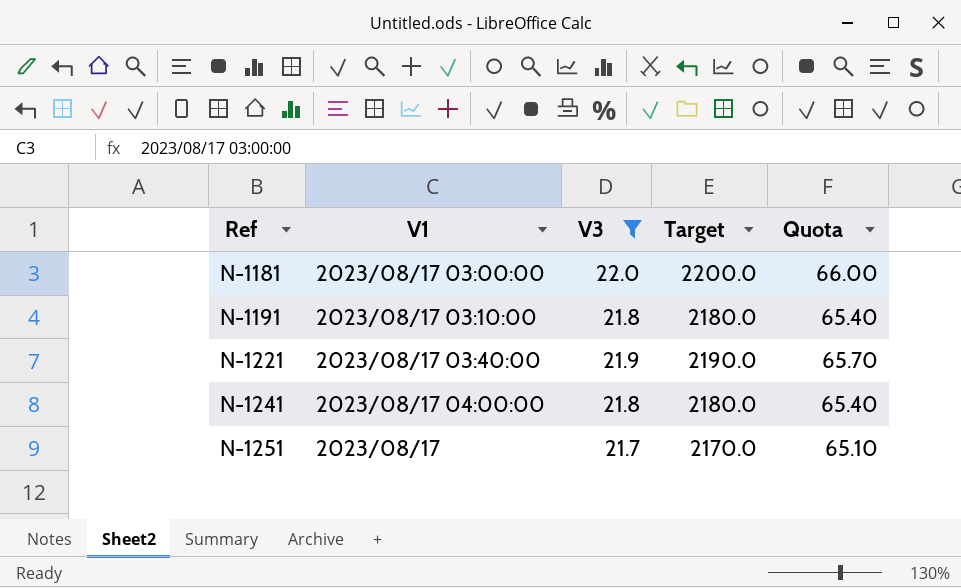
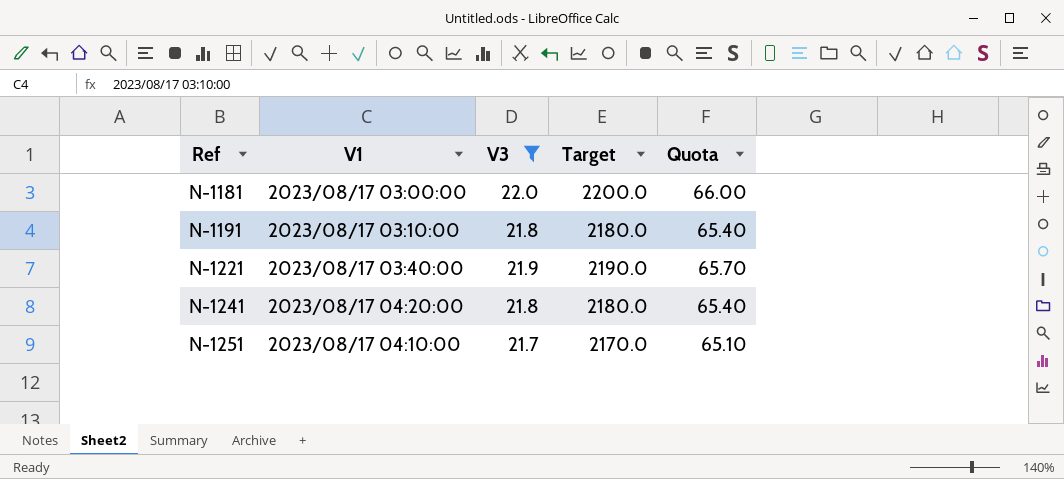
N-1241 | V1: 2023/08/17 04:00:00 -> 2023/08/17 04:20:00
N-1251 | V1: 2023/08/17 -> 2023/08/17 04:10:00

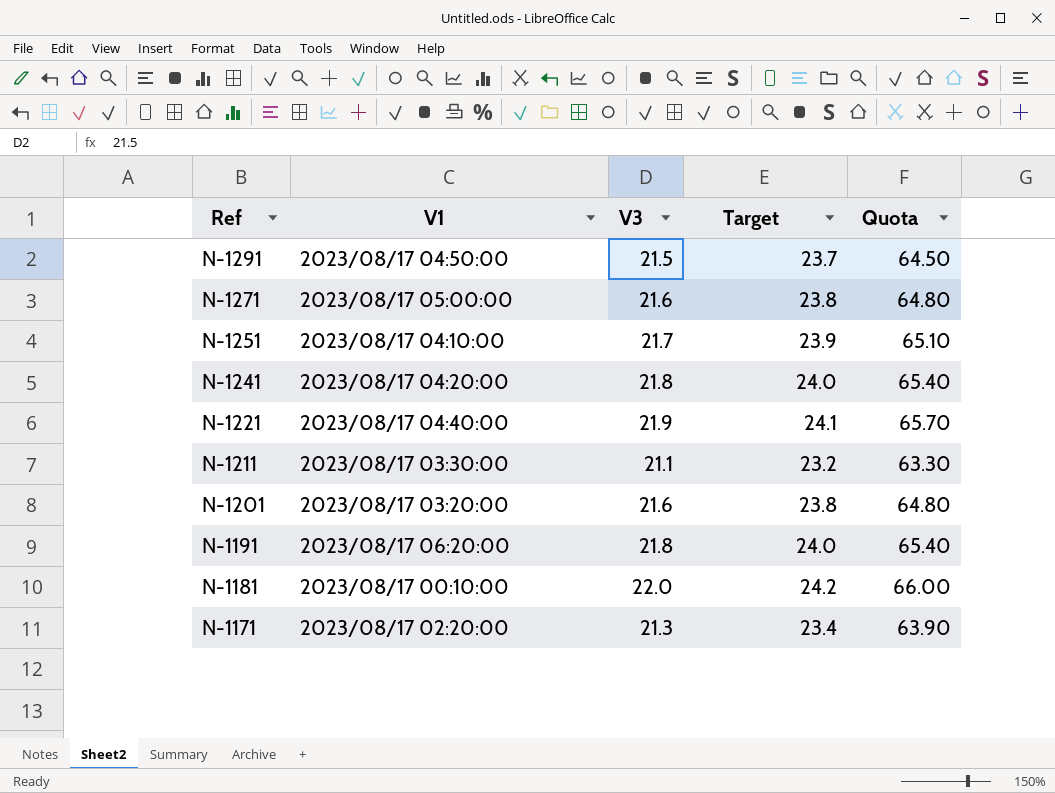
filter: V3 >= 21.7 -> none
row order: Ref ascending -> Ref descending
column Target | formula: [V3] * 100 -> [V3] * 1.1
N-1221 | V1: 2023/08/17 03:40:00 -> 2023/08/17 04:40:00
N-1191 | V1: 2023/08/17 03:10:00 -> 2023/08/17 06:20:00
N-1181 | V1: 2023/08/17 03:00:00 -> 2023/08/17 00:10:00

